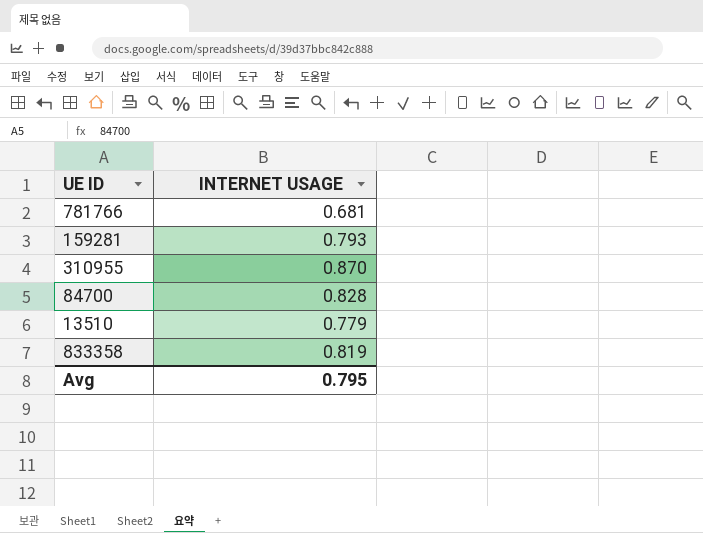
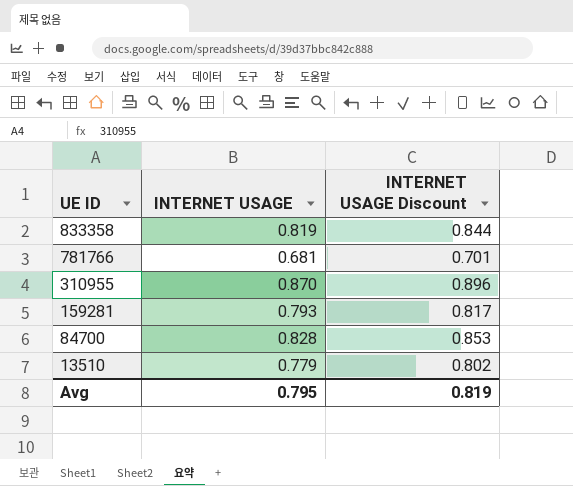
row order: none -> UE ID descending
column INTERNET USAGE Discount | formula: none -> [INTERNET USAGE] * 1.03

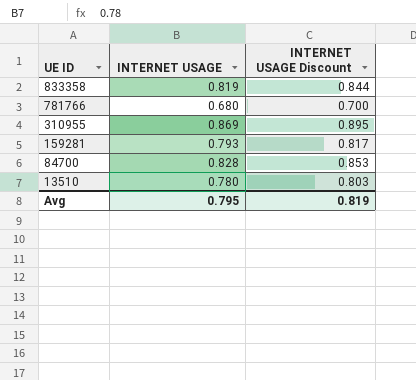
781766 | INTERNET USAGE: 0.681 -> 0.680
781766 | INTERNET USAGE Discount: 0.701 -> 0.700
310955 | INTERNET USAGE: 0.870 -> 0.869
310955 | INTERNET USAGE Discount: 0.896 -> 0.895
13510 | INTERNET USAGE: 0.779 -> 0.780
13510 | INTERNET USAGE Discount: 0.802 -> 0.803

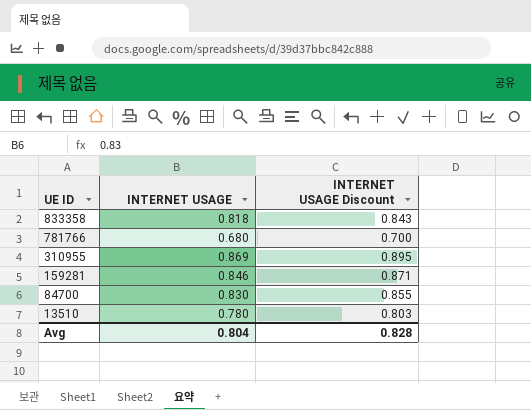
833358 | INTERNET USAGE: 0.819 -> 0.818
833358 | INTERNET USAGE Discount: 0.844 -> 0.843
159281 | INTERNET USAGE: 0.793 -> 0.846
159281 | INTERNET USAGE Discount: 0.817 -> 0.871
84700 | INTERNET USAGE: 0.828 -> 0.830
84700 | INTERNET USAGE Discount: 0.853 -> 0.855
Avg | INTERNET USAGE: 0.795 -> 0.804
Avg | INTERNET USAGE Discount: 0.819 -> 0.828

